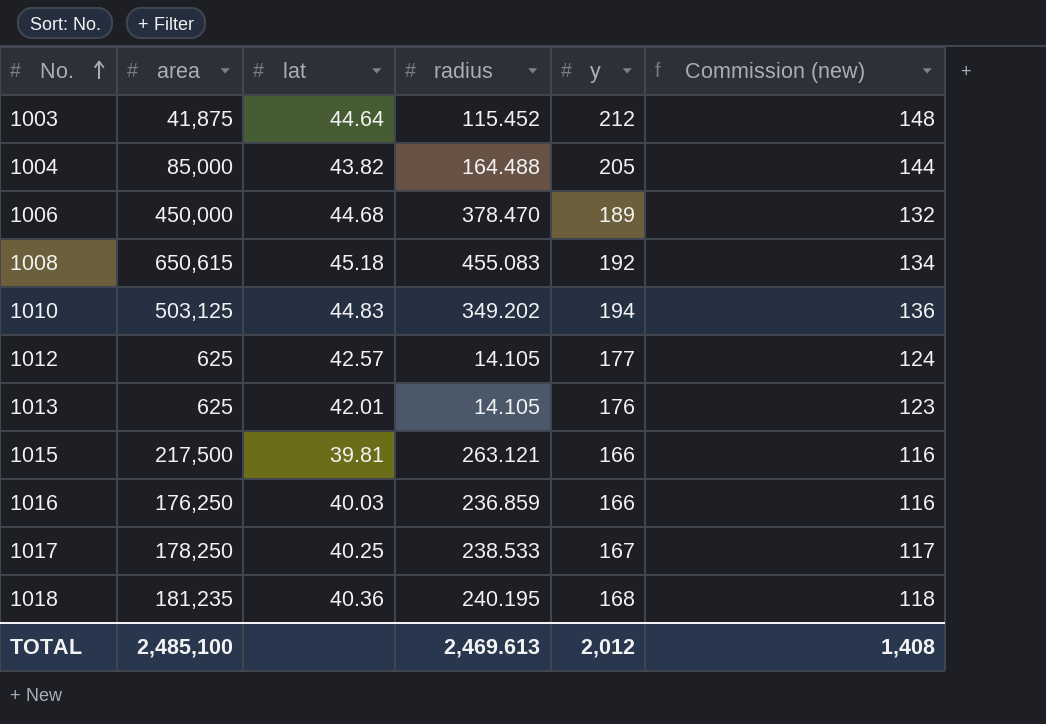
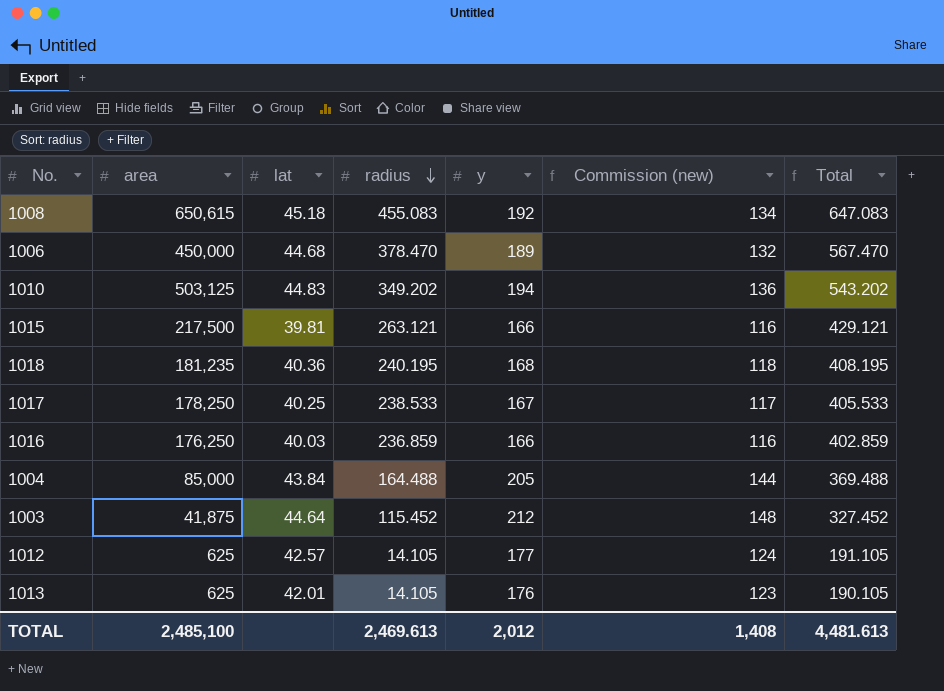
row order: No. ascending -> radius descending
column Total | formula: none -> [radius] + [y]
1004 | lat: 43.82 -> 43.84

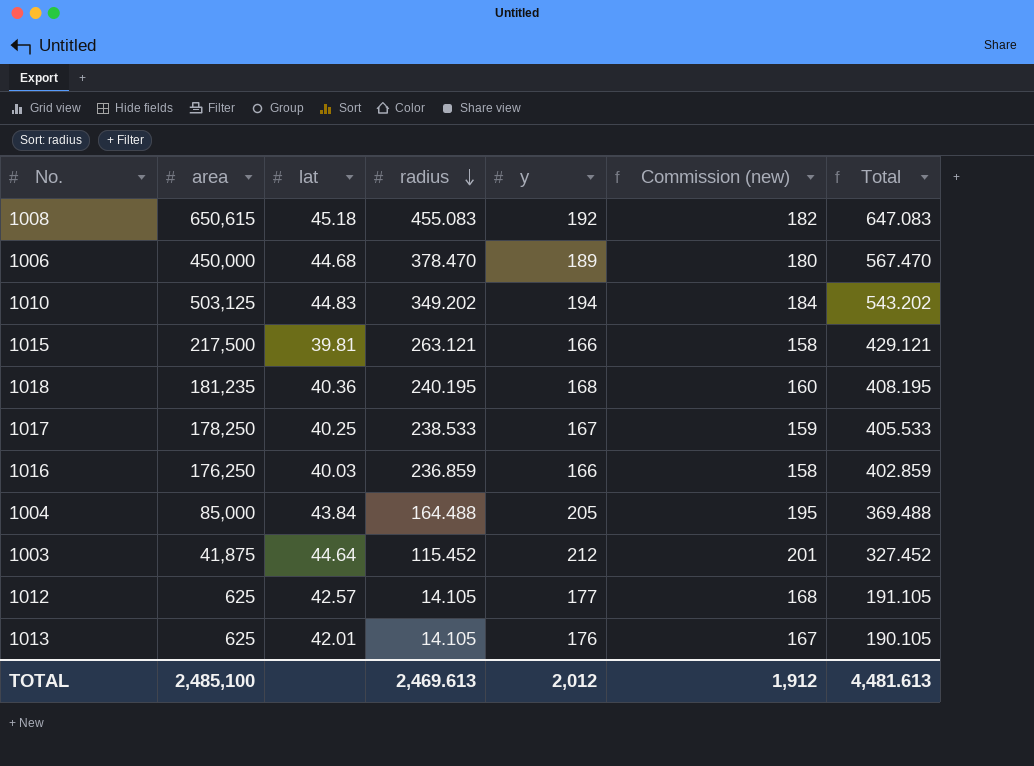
column Commission (new) | formula: [y] * 0.7 -> [y] * 0.95
TOTAL | Commission (new): 1,408 -> 1,912

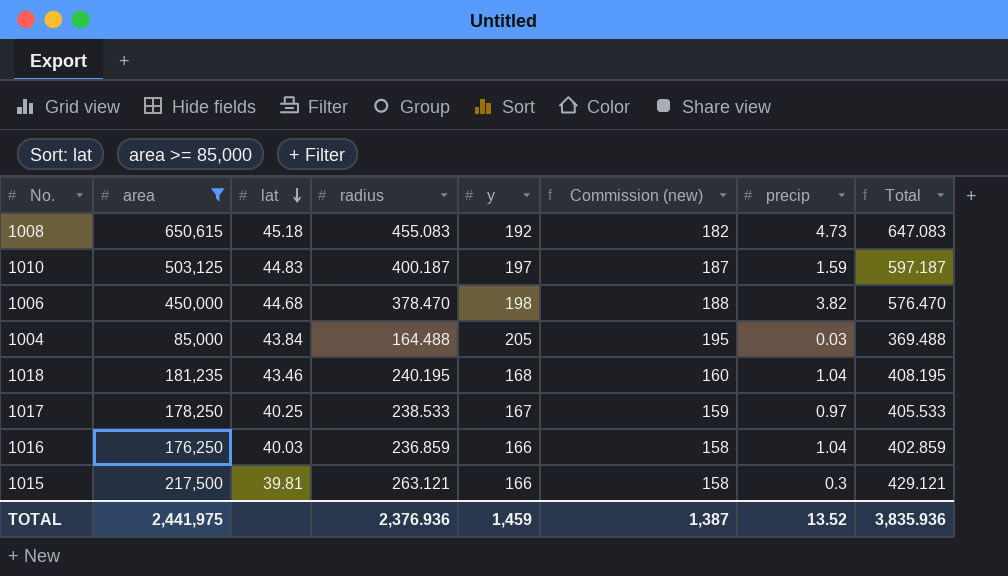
filter: none -> area >= 85,000
row order: radius descending -> lat descending
column precip | position: none -> 7
1010 | radius: 349.202 -> 400.187
1010 | y: 194 -> 197
1010 | Commission (new): 184 -> 187
1010 | Total: 543.202 -> 597.187
1006 | y: 189 -> 198
1006 | Commission (new): 180 -> 188
1006 | Total: 567.470 -> 576.470
1018 | lat: 40.36 -> 43.46
TOTAL | area: 2,485,100 -> 2,441,975
TOTAL | radius: 2,469.613 -> 2,376.936
TOTAL | y: 2,012 -> 1,459
TOTAL | Commission (new): 1,912 -> 1,387
TOTAL | Total: 4,481.613 -> 3,835.936

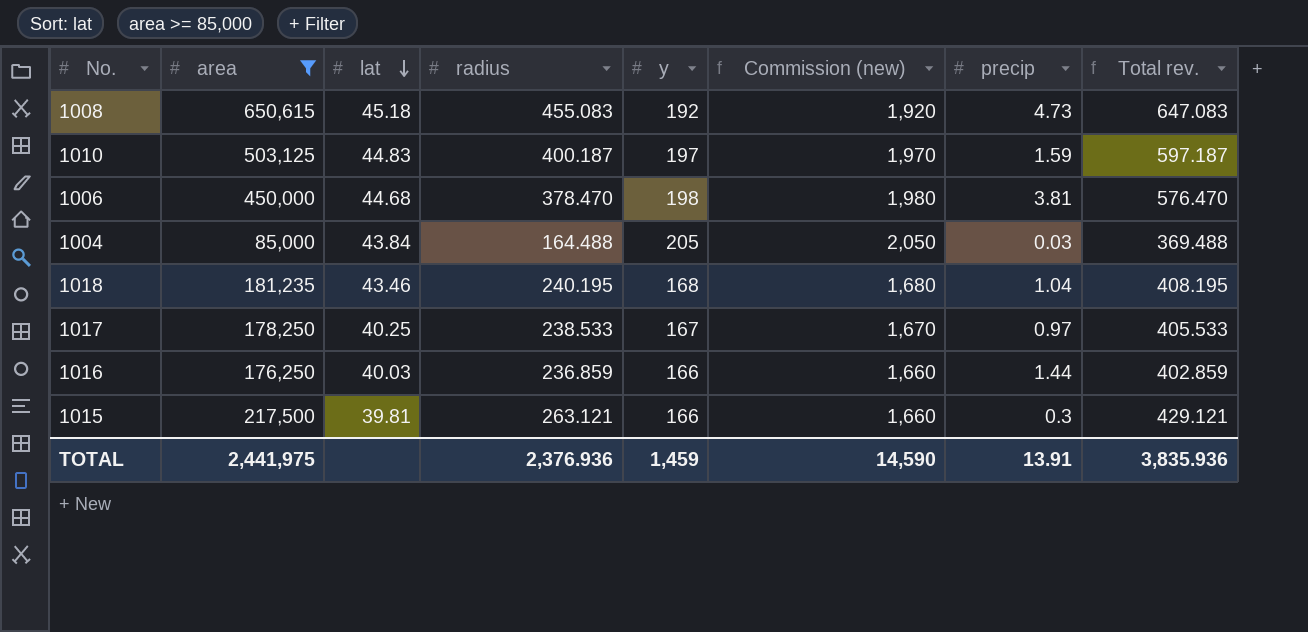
column Commission (new) | formula: [y] * 0.95 -> [y] * 10
column name: Total -> Total rev.
1006 | precip: 3.82 -> 3.81
1016 | precip: 1.04 -> 1.44
TOTAL | Commission (new): 1,387 -> 14,590
TOTAL | precip: 13.52 -> 13.91

